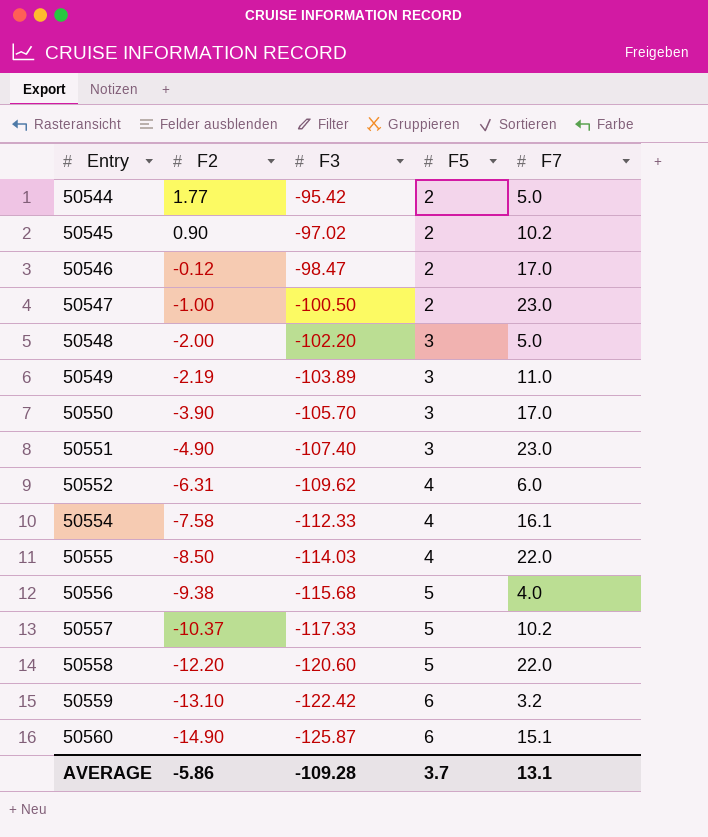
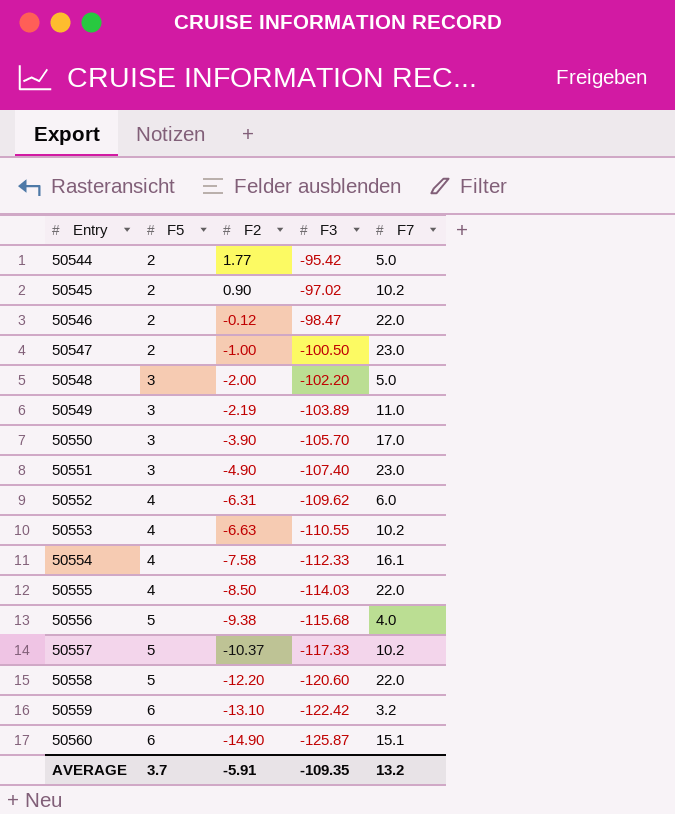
column F5 | position: 4 -> 2
50546 | F7: 17.0 -> 22.0
row 50553: none -> 4 | -6.63 | -110.55 | 10.2
AVERAGE | F2: -5.86 -> -5.91
AVERAGE | F3: -109.28 -> -109.35
AVERAGE | F7: 13.1 -> 13.2

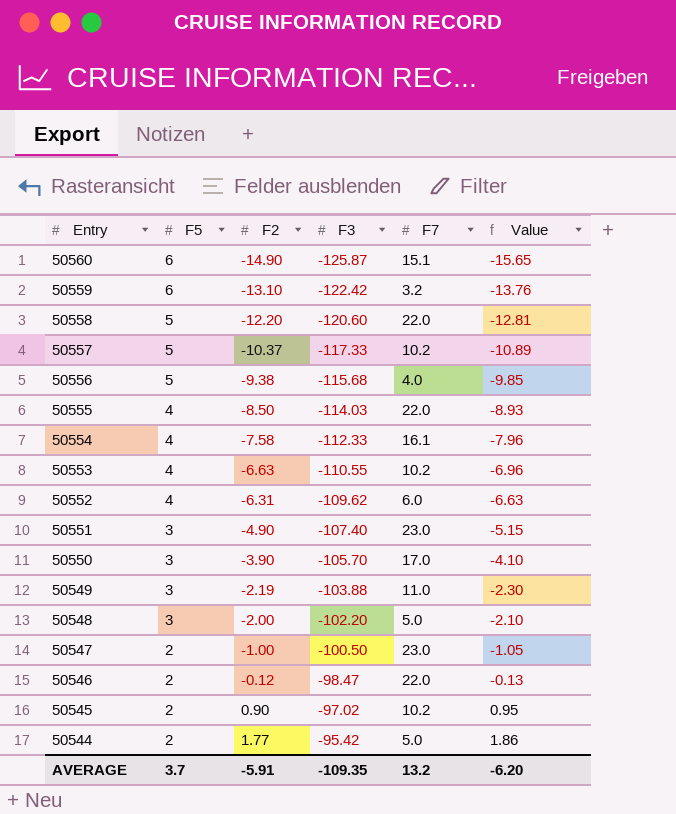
row order: Entry ascending -> Entry descending
column Value | formula: none -> [F2] * 1.05
50549 | F3: -103.89 -> -103.88

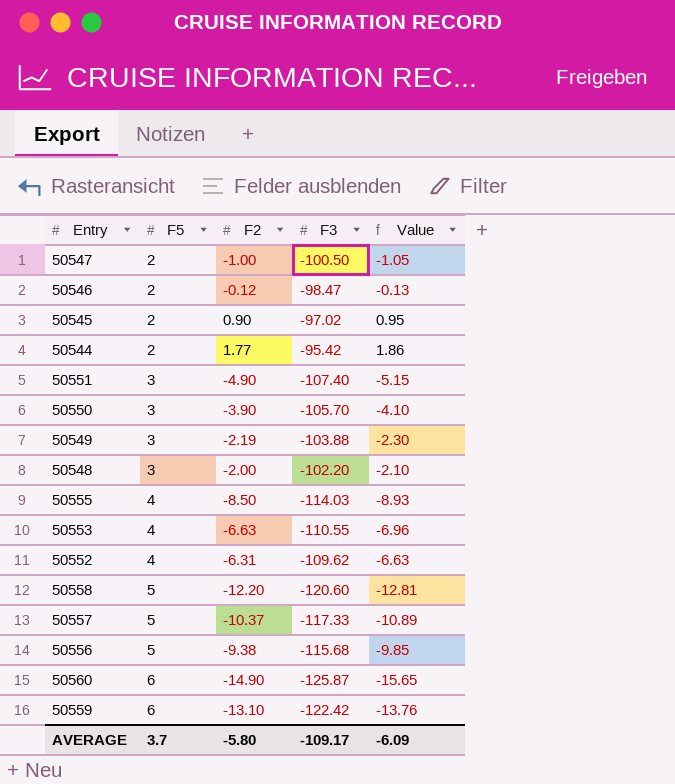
row order: Entry descending -> F5 ascending
column F7 | position: 5 -> none
row 50554: 4 | -7.58 | -112.33 | 16.1 | -7.96 -> none
AVERAGE | F2: -5.91 -> -5.80
AVERAGE | F3: -109.35 -> -109.17
AVERAGE | Value: -6.20 -> -6.09

